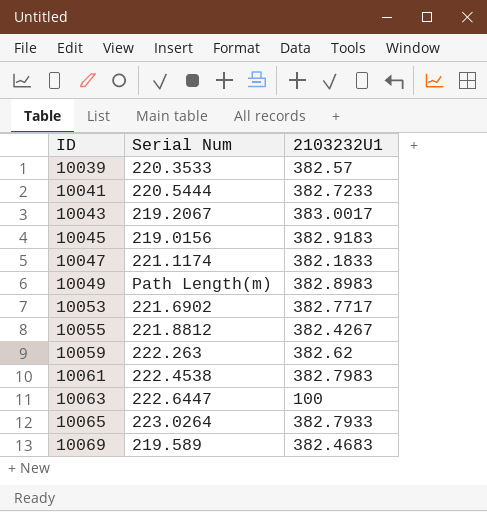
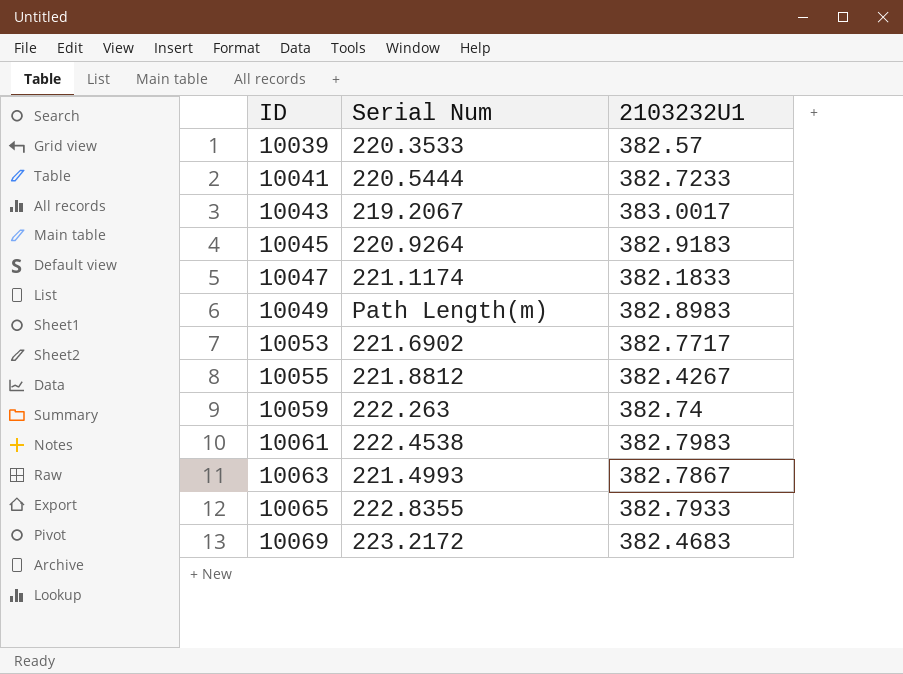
10045 | Serial Num: 219.0156 -> 220.9264
10059 | 2103232U1: 382.62 -> 382.74
10063 | Serial Num: 222.6447 -> 221.4993
10063 | 2103232U1: 100 -> 382.7867
10065 | Serial Num: 223.0264 -> 222.8355
10069 | Serial Num: 219.589 -> 223.2172

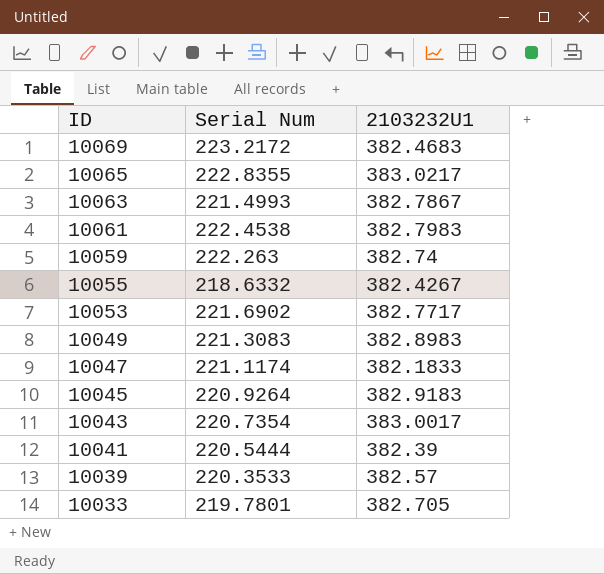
row order: ID ascending -> ID descending
10065 | 2103232U1: 382.7933 -> 383.0217
10055 | Serial Num: 221.8812 -> 218.6332
10049 | Serial Num: Path Length(m) -> 221.3083
10043 | Serial Num: 219.2067 -> 220.7354
10041 | 2103232U1: 382.7233 -> 382.39
row 10033: none -> 219.7801 | 382.705

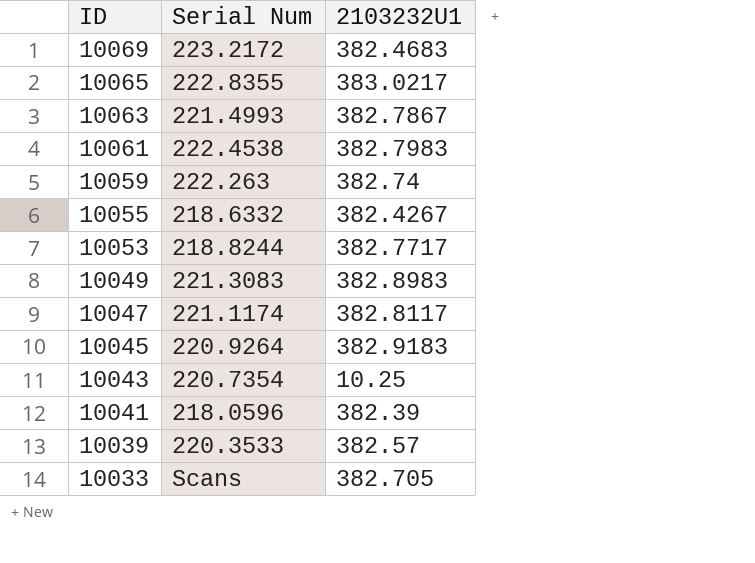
10053 | Serial Num: 221.6902 -> 218.8244
10047 | 2103232U1: 382.1833 -> 382.8117
10043 | 2103232U1: 383.0017 -> 10.25
10041 | Serial Num: 220.5444 -> 218.0596
10033 | Serial Num: 219.7801 -> Scans

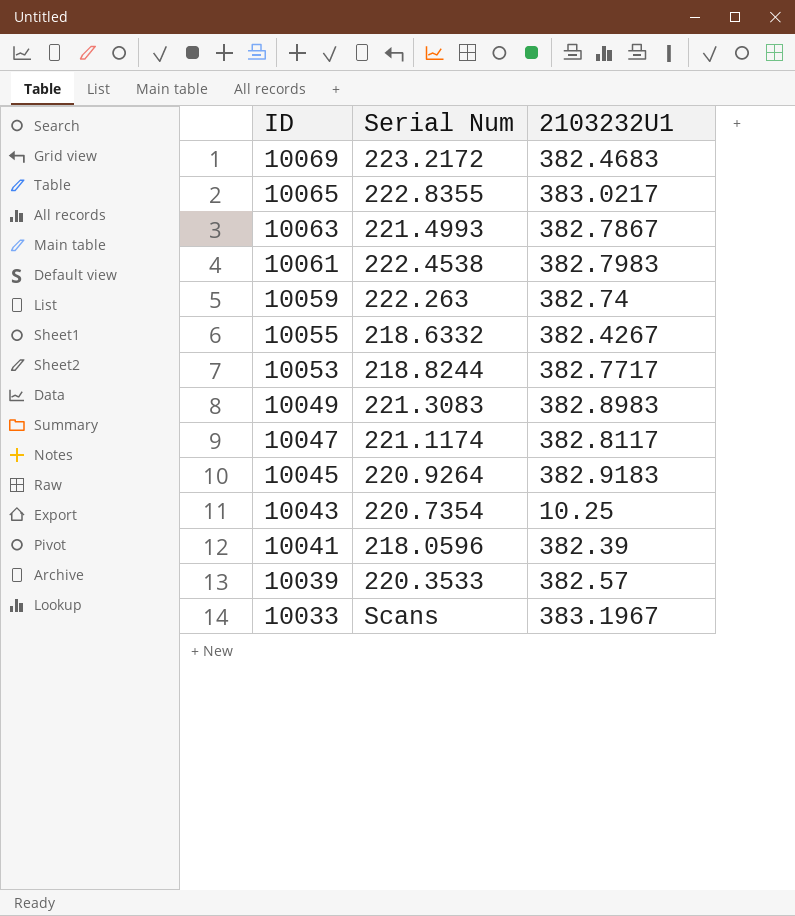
10033 | 2103232U1: 382.705 -> 383.1967

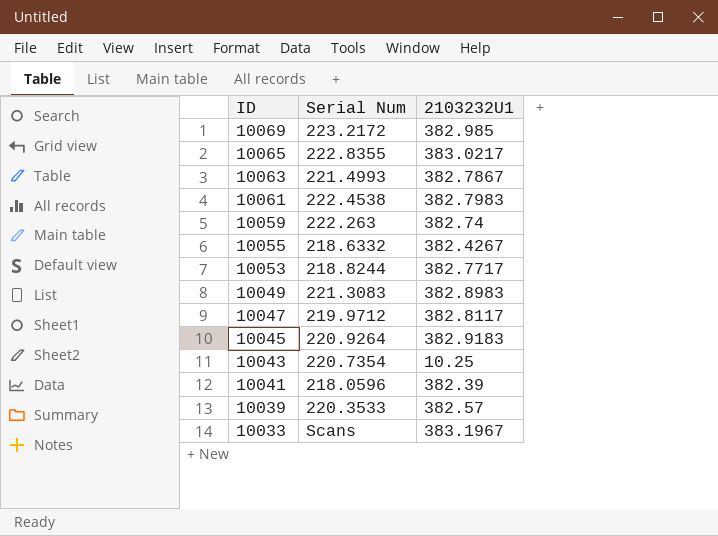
10069 | 2103232U1: 382.4683 -> 382.985
10047 | Serial Num: 221.1174 -> 219.9712

